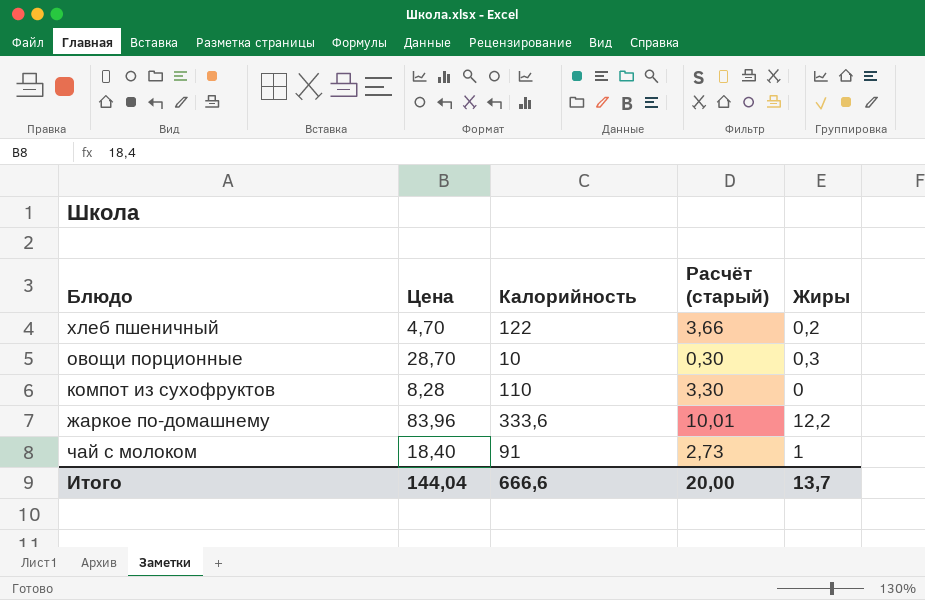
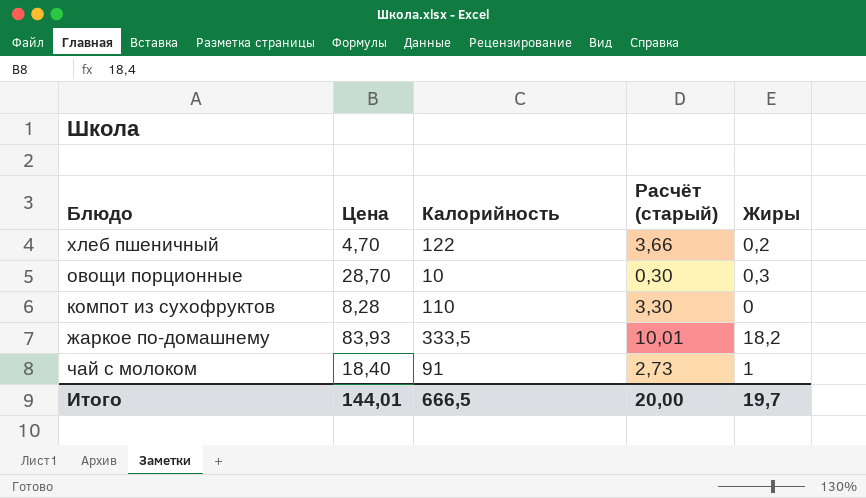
жаркое по-домашнему | Цена: 83,96 -> 83,93
жаркое по-домашнему | Калорийность: 333,6 -> 333,5
жаркое по-домашнему | Жиры: 12,2 -> 18,2
Итого | Цена: 144,04 -> 144,01
Итого | Калорийность: 666,6 -> 666,5
Итого | Жиры: 13,7 -> 19,7

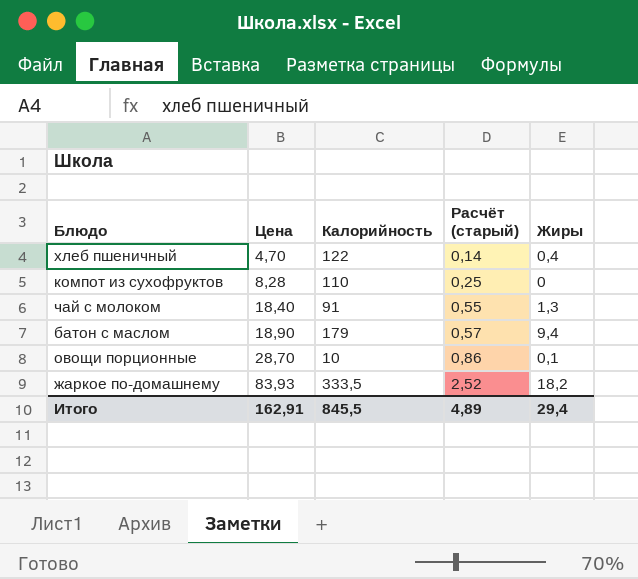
row order: none -> Цена ascending
column Расчёт (старый) | formula: [Калорийность] * 0,03 -> [Цена] * 0,03
хлеб пшеничный | Жиры: 0,2 -> 0,4
чай с молоком | Жиры: 1 -> 1,3
row батон с маслом: none -> 18,90 | 179 | 0,57 | 9,4
овощи порционные | Жиры: 0,3 -> 0,1
Итого | Цена: 144,01 -> 162,91
Итого | Калорийность: 666,5 -> 845,5
Итого | Расчёт (старый): 20,00 -> 4,89
Итого | Жиры: 19,7 -> 29,4

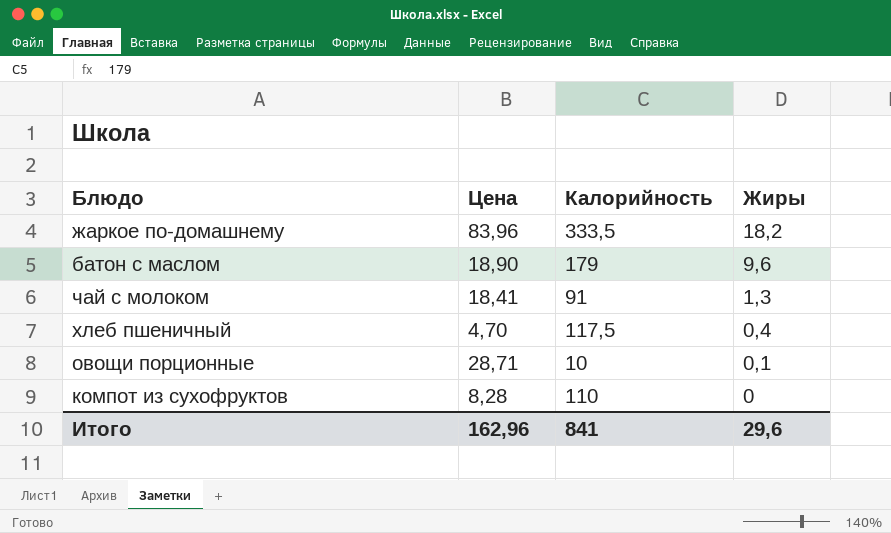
row order: Цена ascending -> Жиры descending
column Расчёт (старый) | formula: [Цена] * 0,03 -> none
жаркое по-домашнему | Цена: 83,93 -> 83,96
батон с маслом | Жиры: 9,4 -> 9,6
чай с молоком | Цена: 18,40 -> 18,41
хлеб пшеничный | Калорийность: 122 -> 117,5
овощи порционные | Цена: 28,70 -> 28,71
Итого | Цена: 162,91 -> 162,96
Итого | Калорийность: 845,5 -> 841
Итого | Жиры: 29,4 -> 29,6

